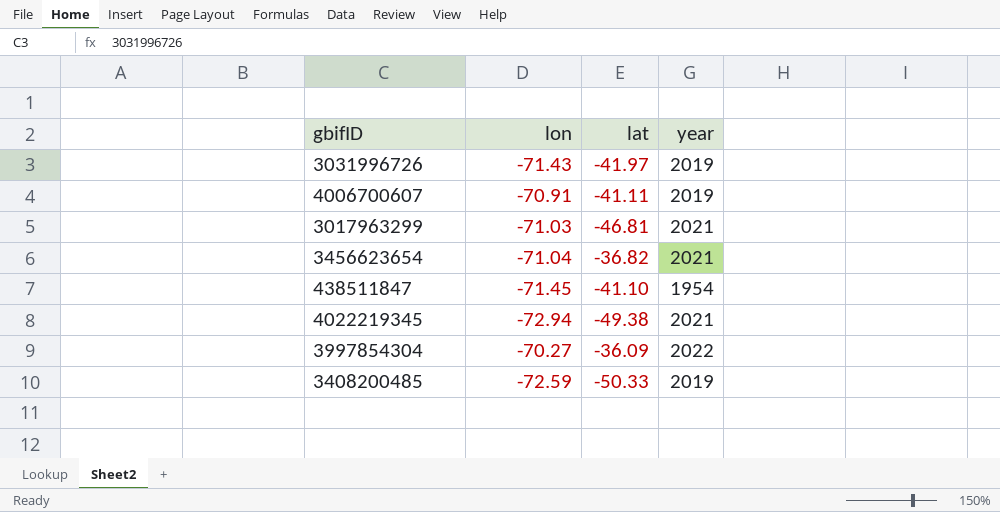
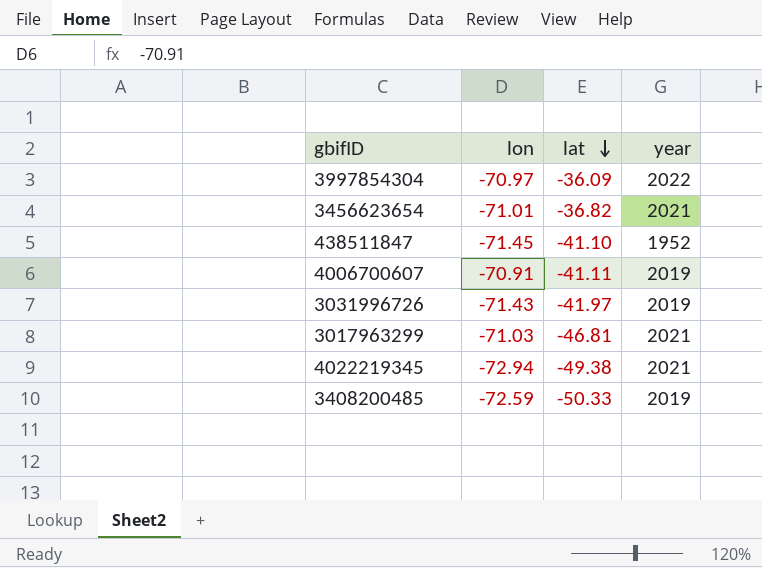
row order: none -> lat descending
3997854304 | lon: -70.27 -> -70.97
3456623654 | lon: -71.04 -> -71.01
438511847 | year: 1954 -> 1952

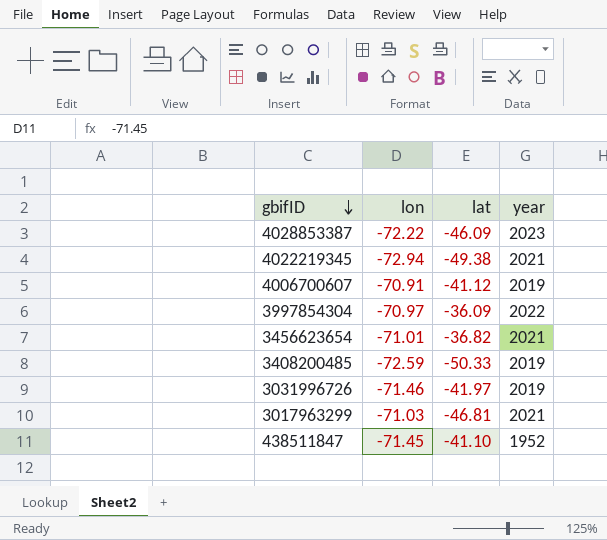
row order: lat descending -> gbifID descending
row 4028853387: none -> -72.22 | -46.09 | 2023
4006700607 | lat: -41.11 -> -41.12
3031996726 | lon: -71.43 -> -71.46

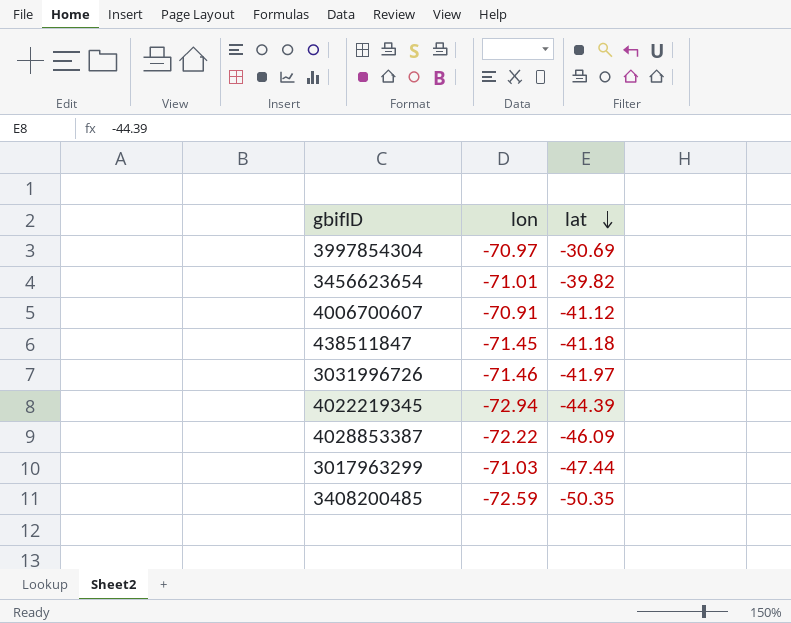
row order: gbifID descending -> lat descending
column year | position: 4 -> none
3997854304 | lat: -36.09 -> -30.69
3456623654 | lat: -36.82 -> -39.82
438511847 | lat: -41.10 -> -41.18
4022219345 | lat: -49.38 -> -44.39
3017963299 | lat: -46.81 -> -47.44
3408200485 | lat: -50.33 -> -50.35

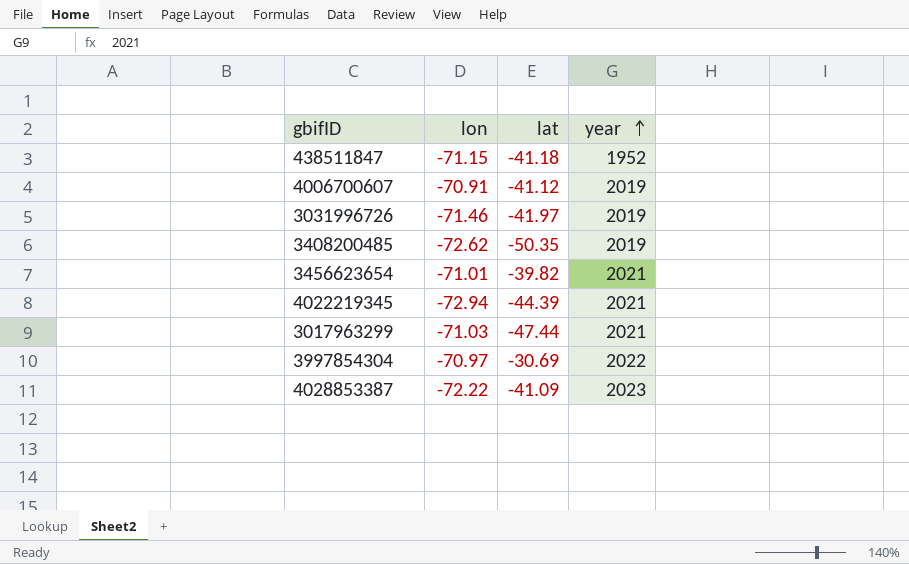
row order: lat descending -> year ascending
column year | position: none -> 4
438511847 | lon: -71.45 -> -71.15
3408200485 | lon: -72.59 -> -72.62
4028853387 | lat: -46.09 -> -41.09

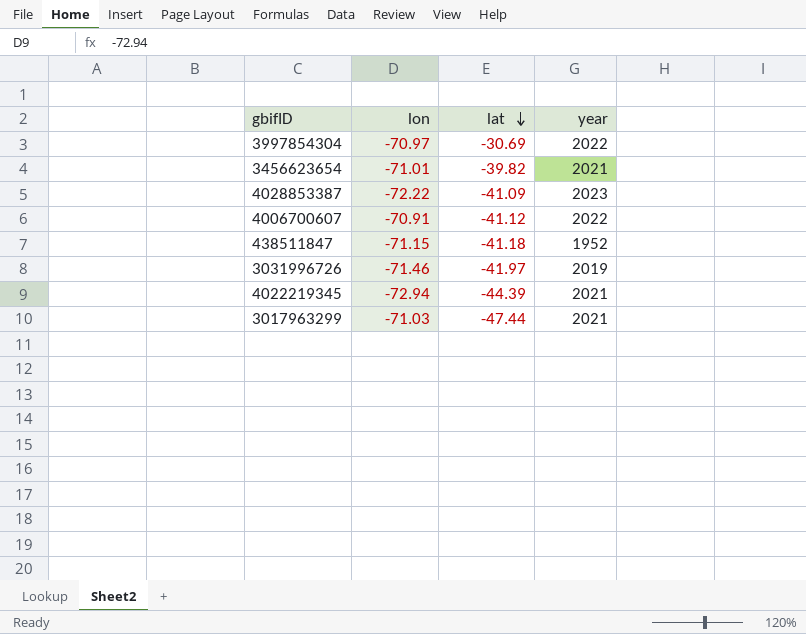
row order: year ascending -> lat descending
row 3408200485: -72.62 | -50.35 | 2019 -> none
4006700607 | year: 2019 -> 2022

